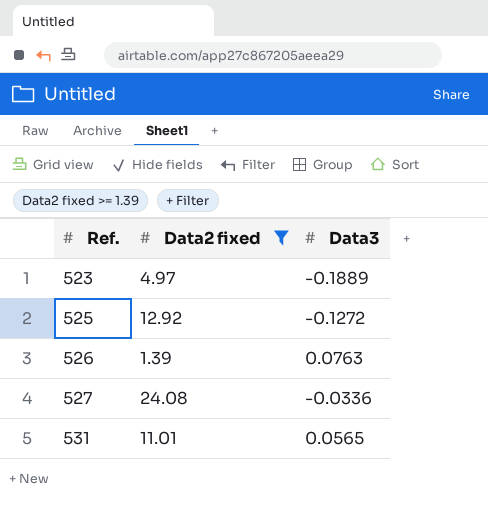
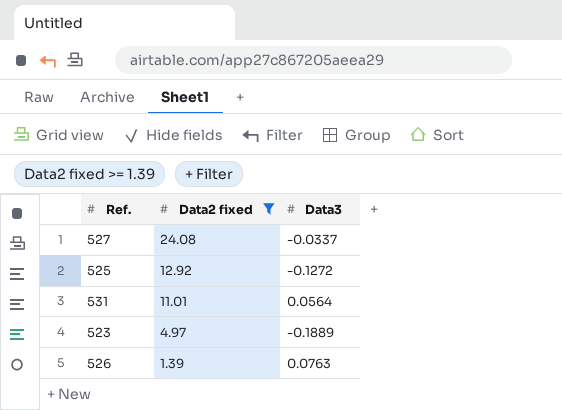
row order: Ref. ascending -> Data2 fixed descending
527 | Data3: -0.0336 -> -0.0337
531 | Data3: 0.0565 -> 0.0564

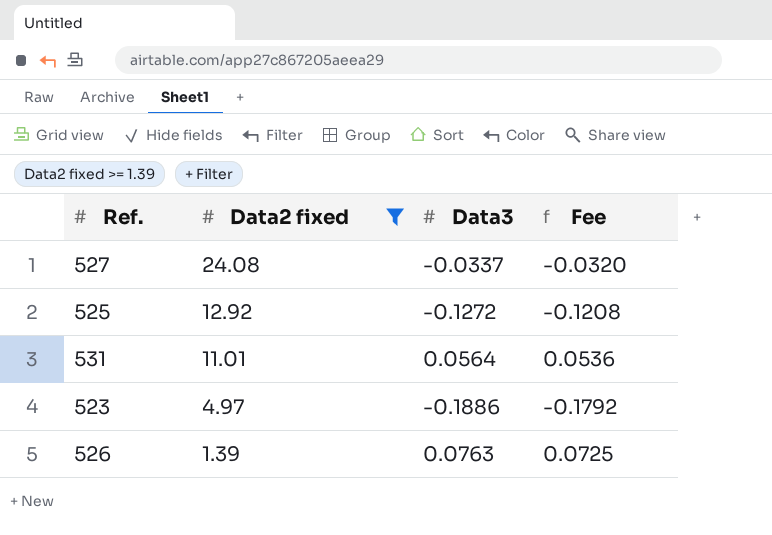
column Fee | formula: none -> [Data3] * 0.95
523 | Data3: -0.1889 -> -0.1886

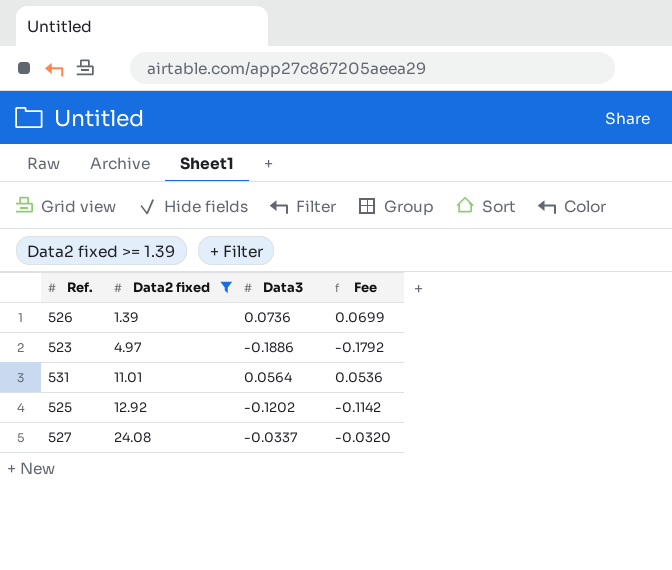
row order: Data2 fixed descending -> Data2 fixed ascending
526 | Data3: 0.0763 -> 0.0736
526 | Fee: 0.0725 -> 0.0699
525 | Data3: -0.1272 -> -0.1202
525 | Fee: -0.1208 -> -0.1142

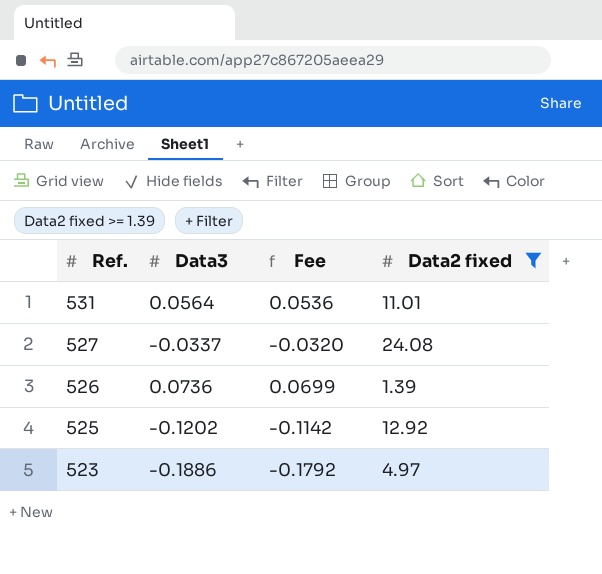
row order: Data2 fixed ascending -> Ref. descending
column Data2 fixed | position: 2 -> 4

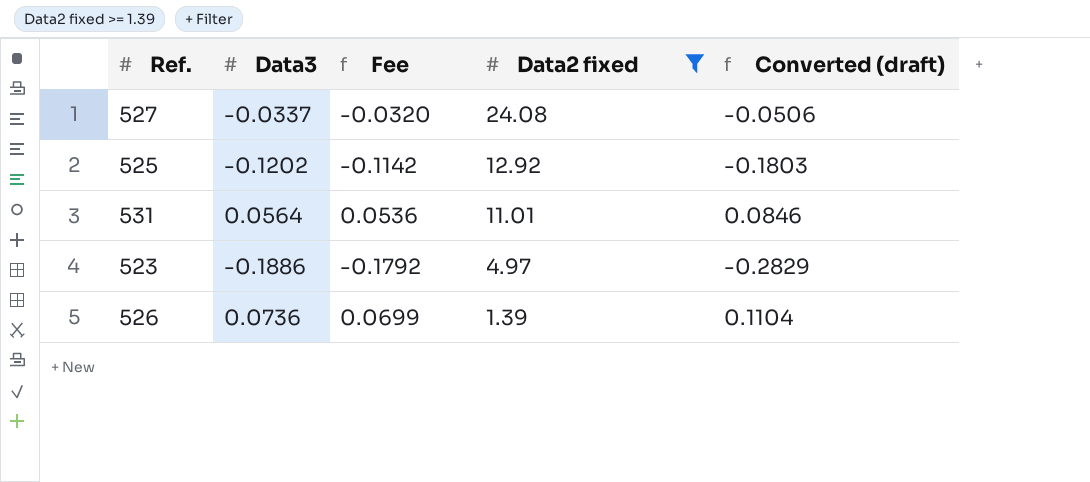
row order: Ref. descending -> Data2 fixed descending
column Converted (draft) | formula: none -> [Data3] * 1.5

